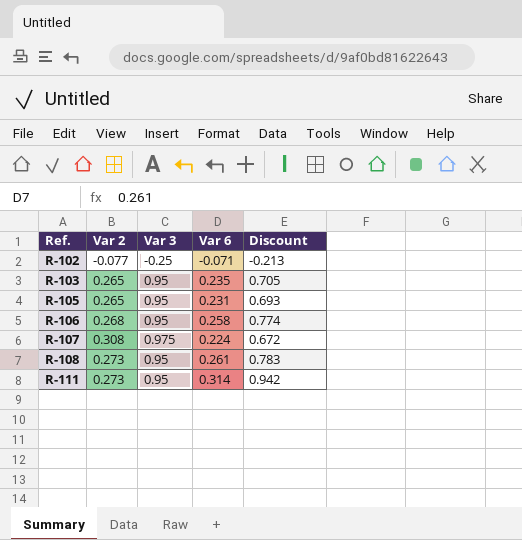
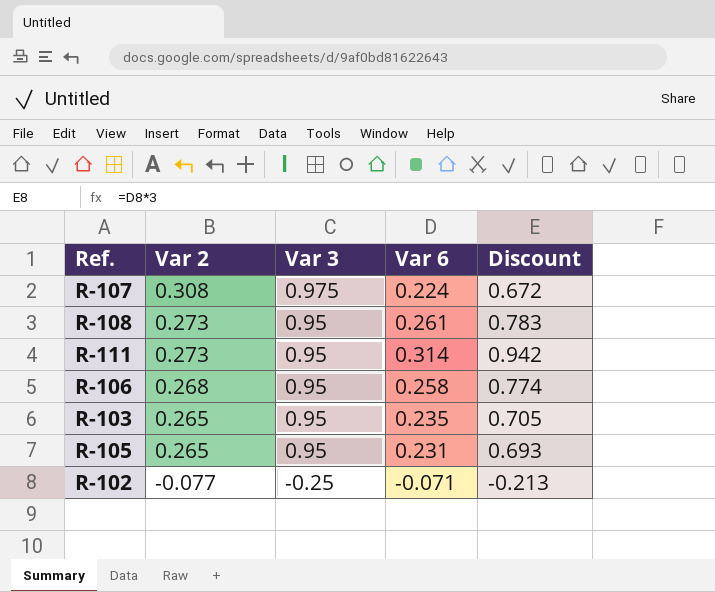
row order: Ref. ascending -> Var 2 descending

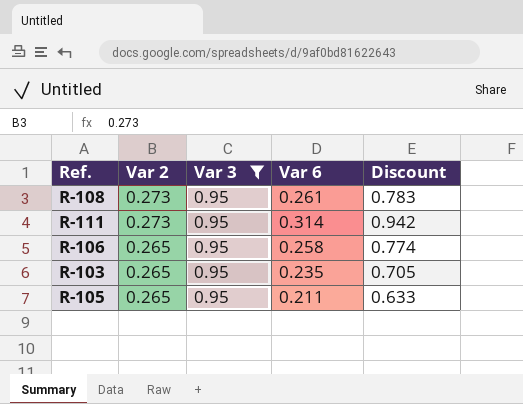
filter: none -> Var 3 = 0.95
R-106 | Var 2: 0.268 -> 0.265
R-105 | Var 6: 0.231 -> 0.211
R-105 | Discount: 0.693 -> 0.633

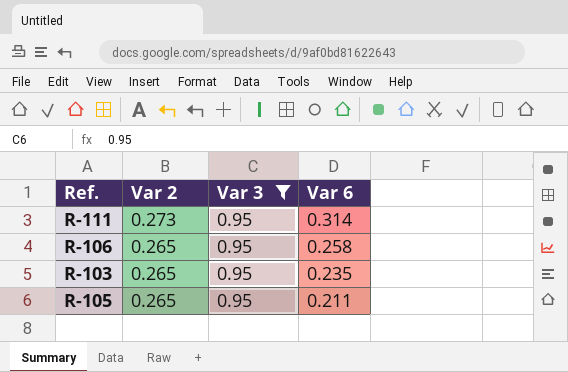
column Discount | formula: [Var 6] * 3 -> none
row R-108: 0.273 | 0.95 | 0.261 | 0.783 -> none

